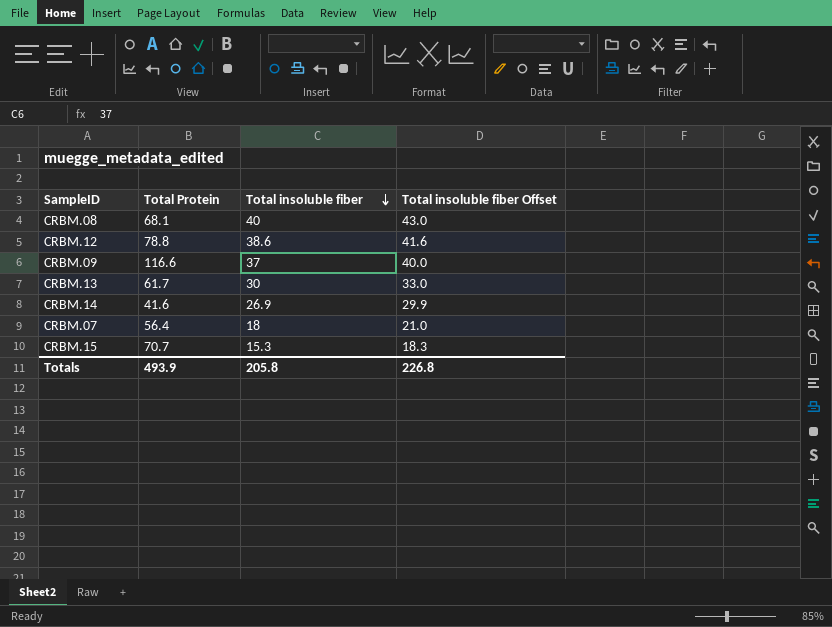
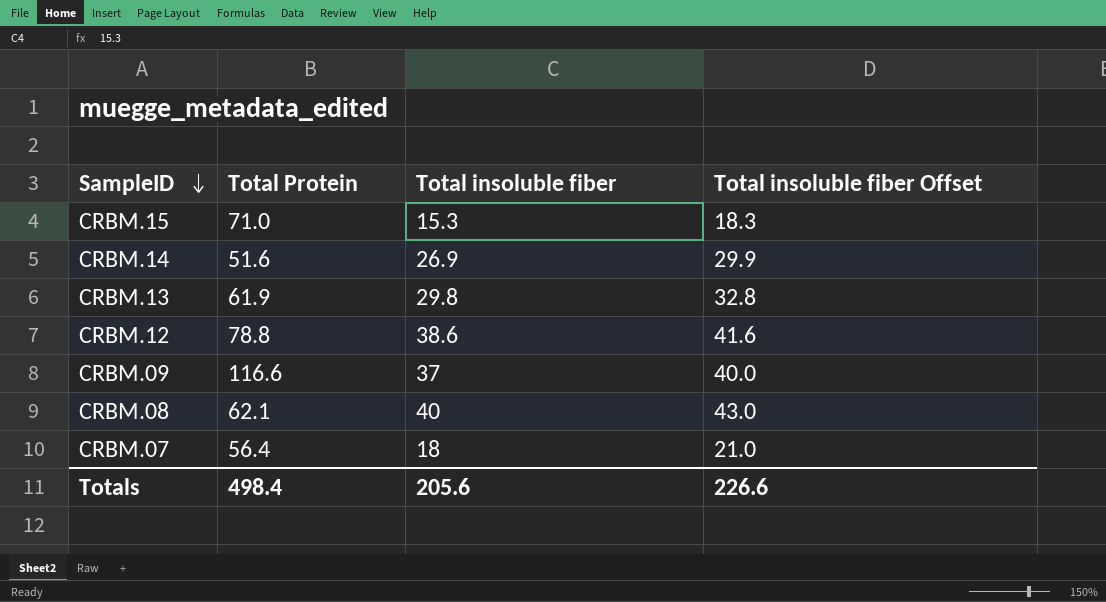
row order: Total insoluble fiber descending -> SampleID descending
CRBM.15 | Total Protein: 70.7 -> 71.0
CRBM.14 | Total Protein: 41.6 -> 51.6
CRBM.13 | Total Protein: 61.7 -> 61.9
CRBM.13 | Total insoluble fiber: 30 -> 29.8
CRBM.13 | Total insoluble fiber Offset: 33.0 -> 32.8
CRBM.08 | Total Protein: 68.1 -> 62.1
Totals | Total Protein: 493.9 -> 498.4
Totals | Total insoluble fiber: 205.8 -> 205.6
Totals | Total insoluble fiber Offset: 226.8 -> 226.6

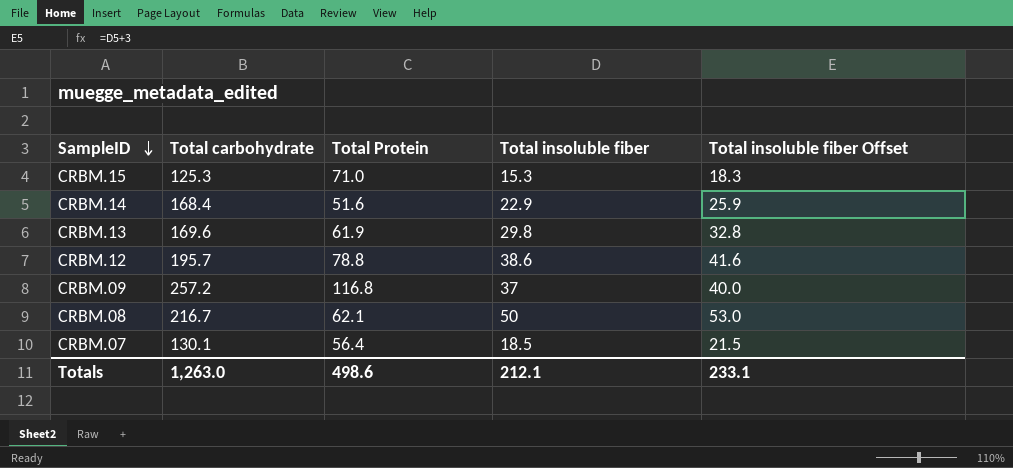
column Total carbohydrate | position: none -> 2
CRBM.14 | Total insoluble fiber: 26.9 -> 22.9
CRBM.14 | Total insoluble fiber Offset: 29.9 -> 25.9
CRBM.09 | Total Protein: 116.6 -> 116.8
CRBM.08 | Total insoluble fiber: 40 -> 50
CRBM.08 | Total insoluble fiber Offset: 43.0 -> 53.0
CRBM.07 | Total insoluble fiber: 18 -> 18.5
CRBM.07 | Total insoluble fiber Offset: 21.0 -> 21.5
Totals | Total Protein: 498.4 -> 498.6
Totals | Total insoluble fiber: 205.6 -> 212.1
Totals | Total insoluble fiber Offset: 226.6 -> 233.1

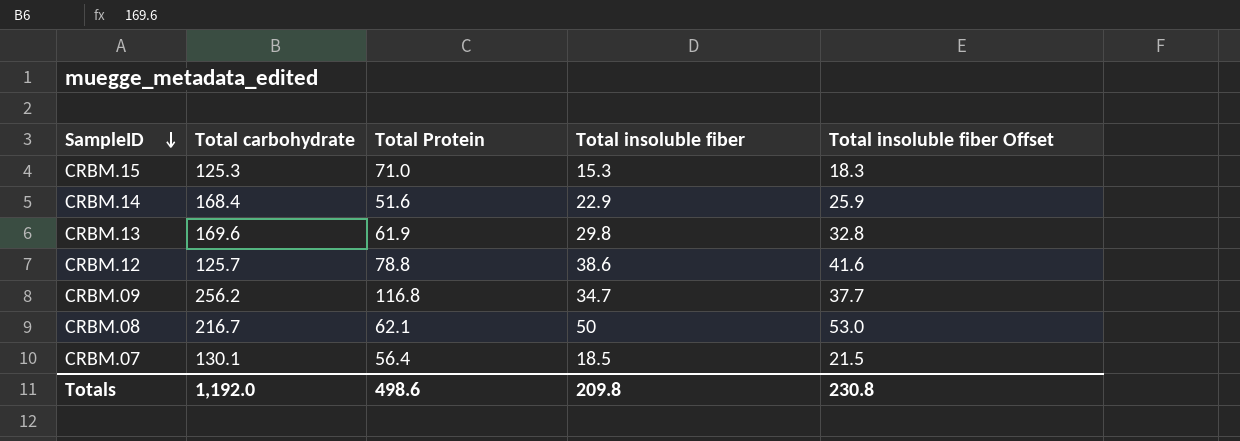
CRBM.12 | Total carbohydrate: 195.7 -> 125.7
CRBM.09 | Total carbohydrate: 257.2 -> 256.2
CRBM.09 | Total insoluble fiber: 37 -> 34.7
CRBM.09 | Total insoluble fiber Offset: 40.0 -> 37.7
Totals | Total carbohydrate: 1,263.0 -> 1,192.0
Totals | Total insoluble fiber: 212.1 -> 209.8
Totals | Total insoluble fiber Offset: 233.1 -> 230.8

